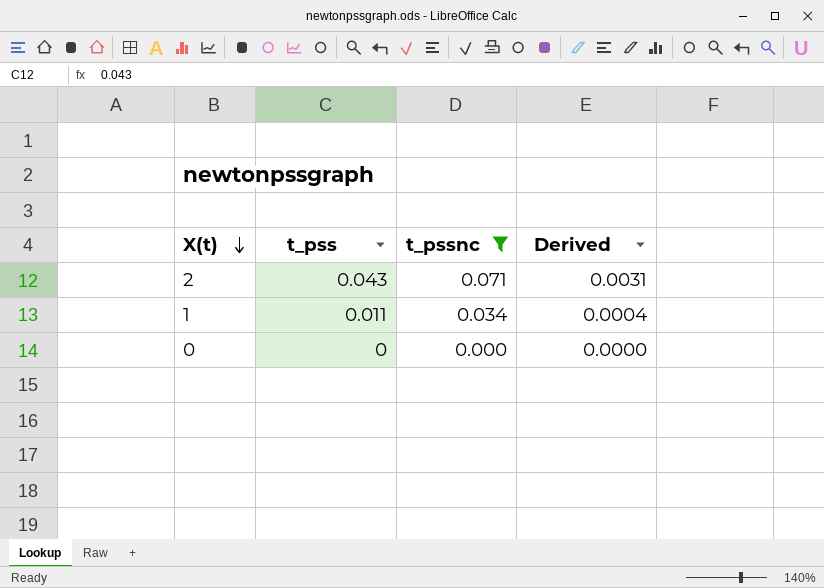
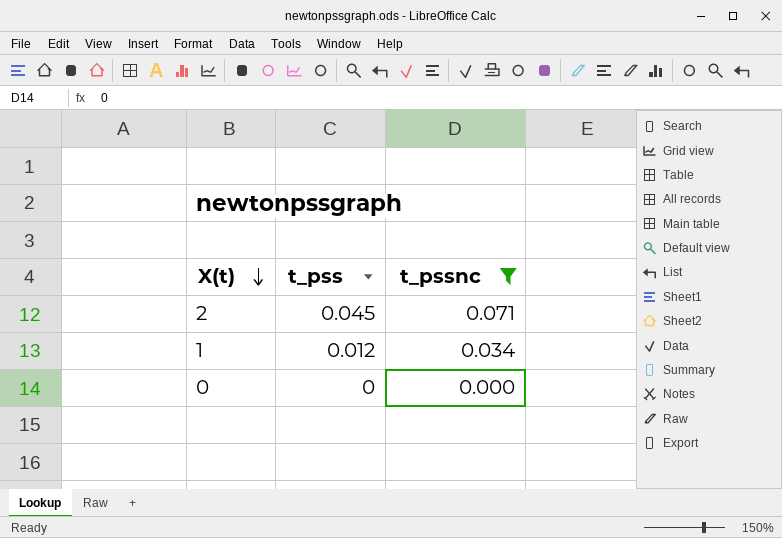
column Derived | formula: [t_pss] * [t_pssnc] -> none
2 | t_pss: 0.043 -> 0.045
1 | t_pss: 0.011 -> 0.012

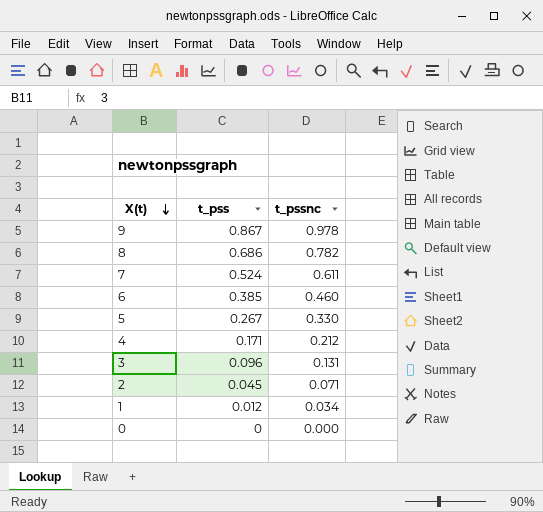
filter: t_pssnc <= 0.071 -> none

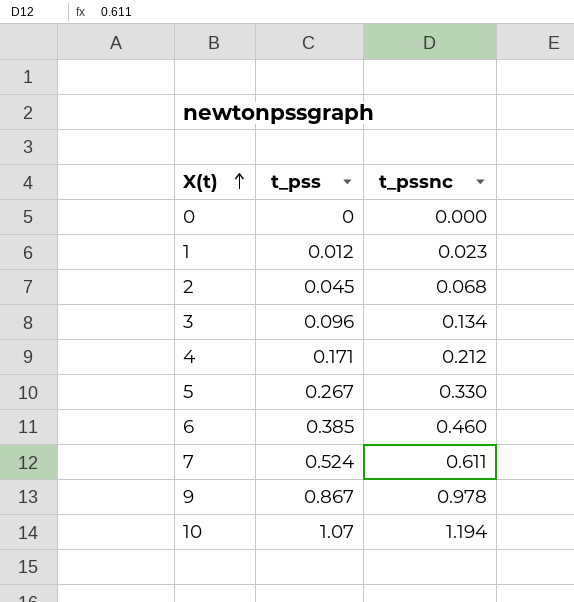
row order: X(t) descending -> X(t) ascending
row 8: 0.686 | 0.782 -> none
1 | t_pssnc: 0.034 -> 0.023
2 | t_pssnc: 0.071 -> 0.068
3 | t_pssnc: 0.131 -> 0.134
row 10: none -> 1.07 | 1.194

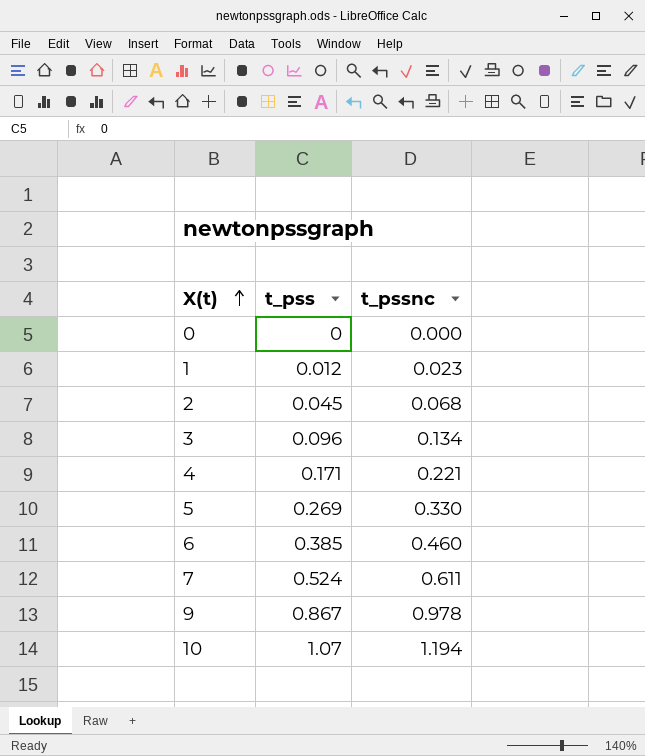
4 | t_pssnc: 0.212 -> 0.221
5 | t_pss: 0.267 -> 0.269

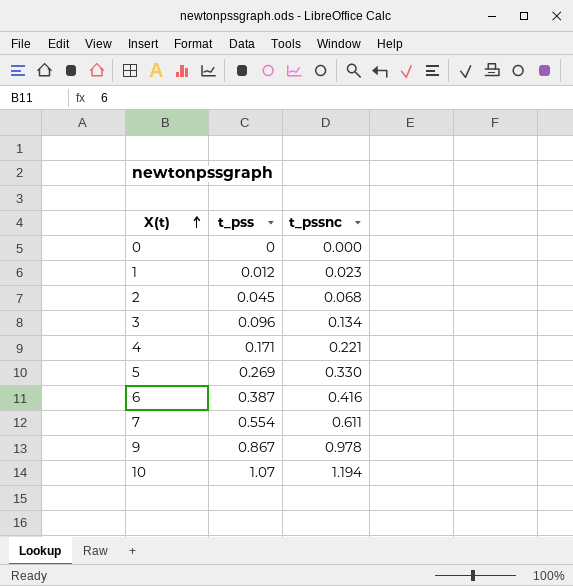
6 | t_pss: 0.385 -> 0.387
6 | t_pssnc: 0.460 -> 0.416
7 | t_pss: 0.524 -> 0.554

